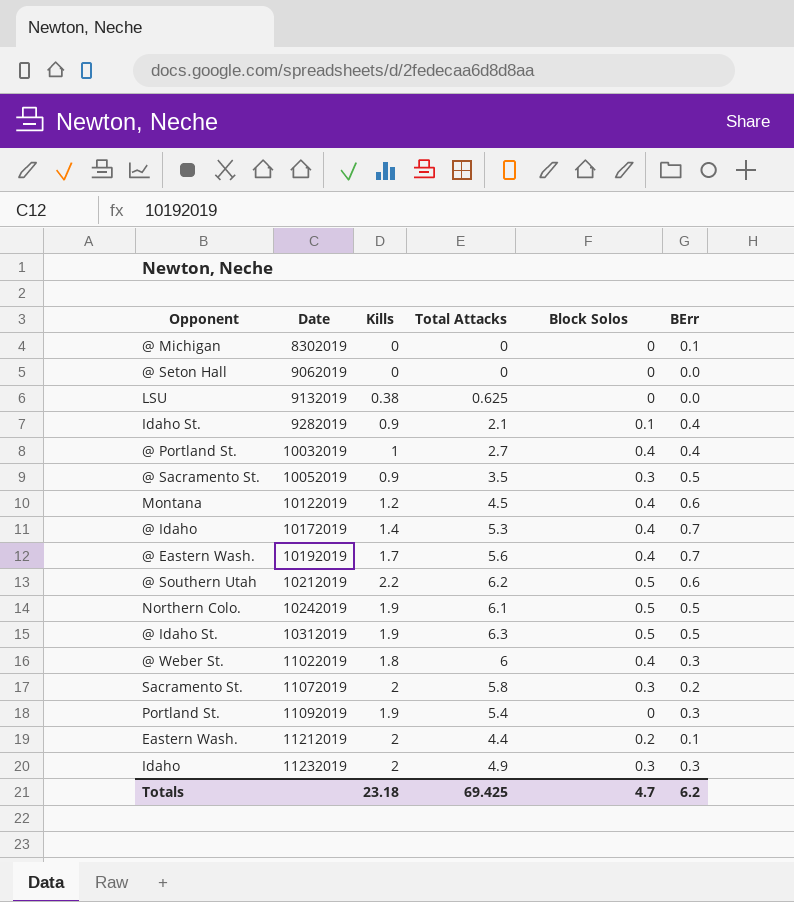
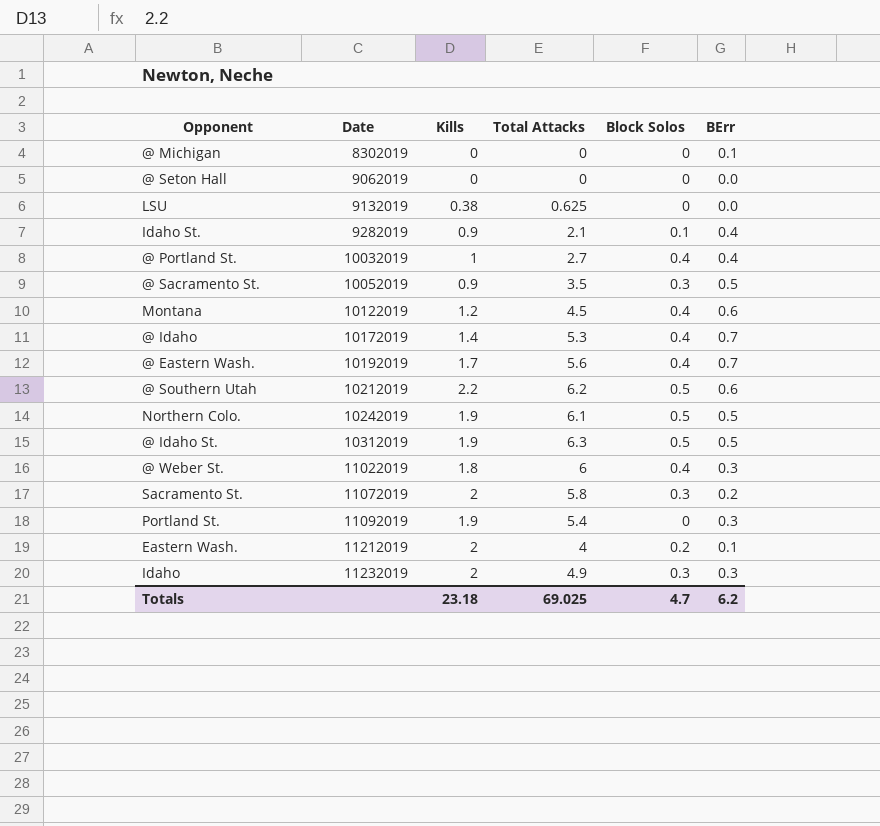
Eastern Wash. | Total Attacks: 4.4 -> 4
Totals | Total Attacks: 69.425 -> 69.025

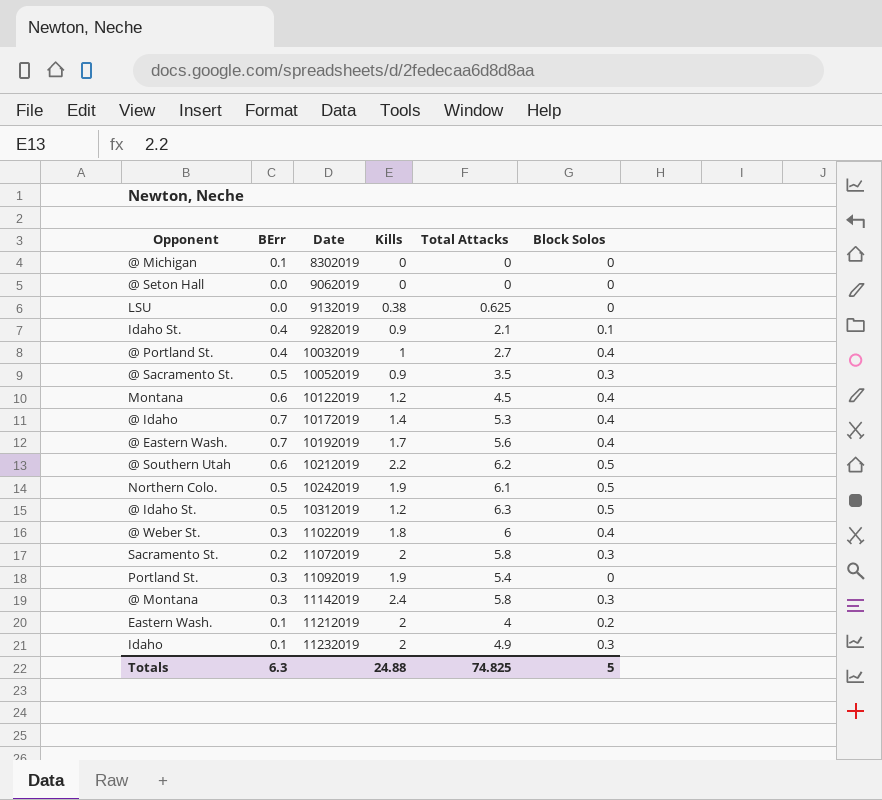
column BErr | position: 6 -> 2
@ Idaho St. | Kills: 1.9 -> 1.2
row @ Montana: none -> 0.3 | 11142019 | 2.4 | 5.8 | 0.3
Idaho | BErr: 0.3 -> 0.1
Totals | BErr: 6.2 -> 6.3
Totals | Kills: 23.18 -> 24.88
Totals | Total Attacks: 69.025 -> 74.825
Totals | Block Solos: 4.7 -> 5

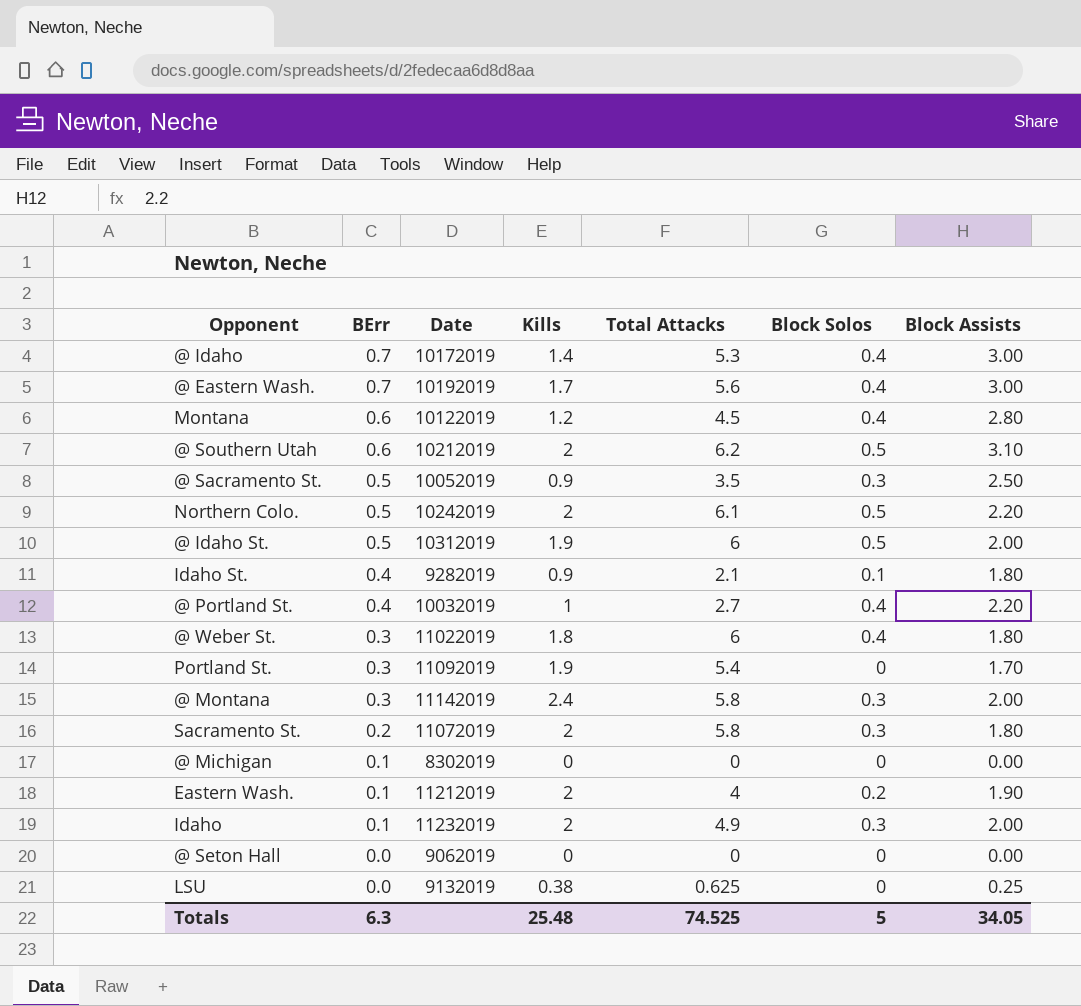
row order: Date ascending -> BErr descending
column Block Assists | position: none -> 7
@ Southern Utah | Kills: 2.2 -> 2
Northern Colo. | Kills: 1.9 -> 2
@ Idaho St. | Kills: 1.2 -> 1.9
@ Idaho St. | Total Attacks: 6.3 -> 6
Totals | Kills: 24.88 -> 25.48
Totals | Total Attacks: 74.825 -> 74.525

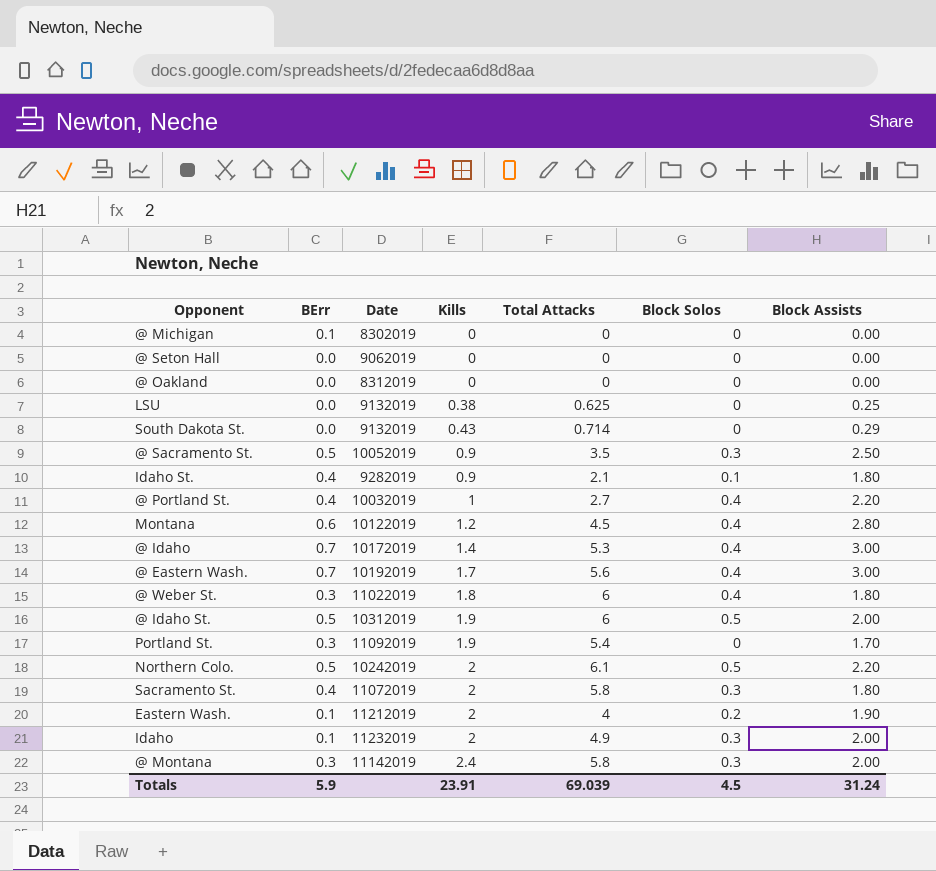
row order: BErr descending -> Kills ascending
row @ Southern Utah: 0.6 | 10212019 | 2 | 6.2 | 0.5 | 3.10 -> none
row @ Oakland: none -> 0.0 | 8312019 | 0 | 0 | 0 | 0.00
row South Dakota St.: none -> 0.0 | 9132019 | 0.43 | 0.714 | 0 | 0.29
Sacramento St. | BErr: 0.2 -> 0.4
Totals | BErr: 6.3 -> 5.9
Totals | Kills: 25.48 -> 23.91
Totals | Total Attacks: 74.525 -> 69.039
Totals | Block Solos: 5 -> 4.5
Totals | Block Assists: 34.05 -> 31.24

